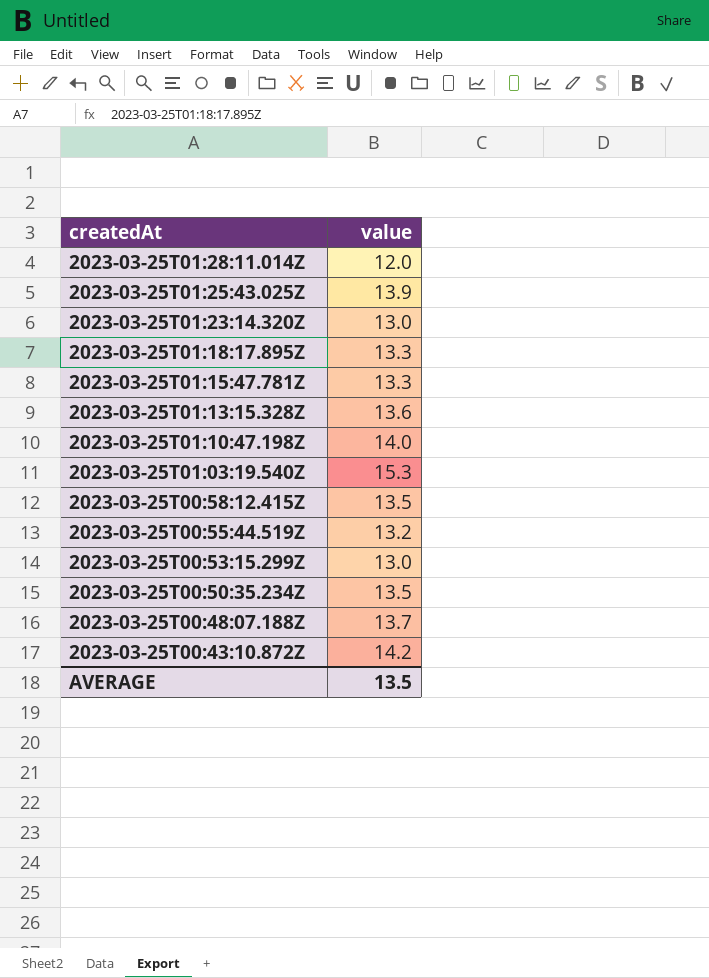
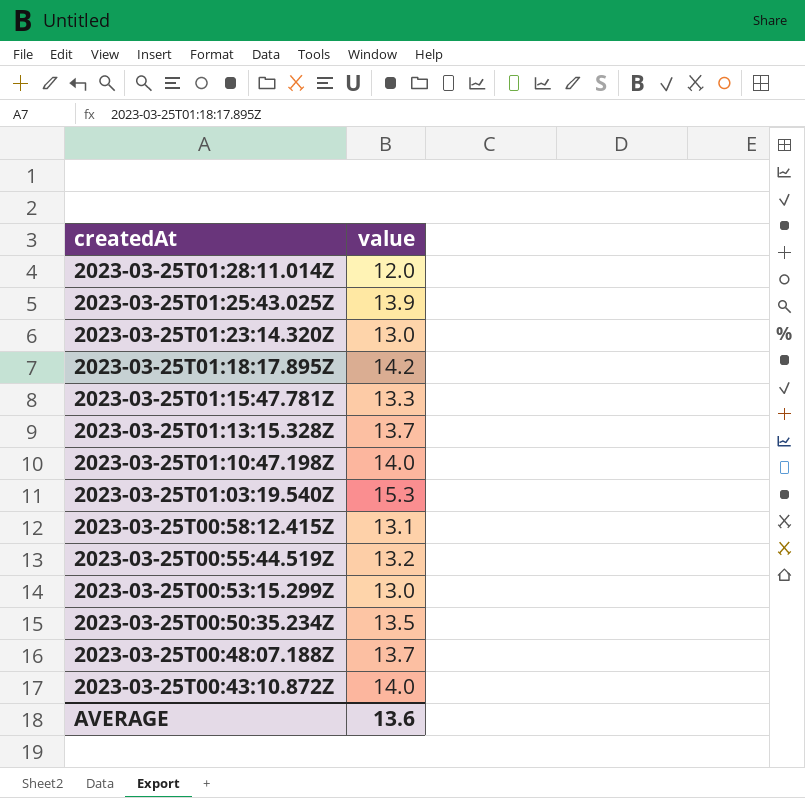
2023-03-25T01:18:17.895Z | value: 13.3 -> 14.2
2023-03-25T01:13:15.328Z | value: 13.6 -> 13.7
2023-03-25T00:58:12.415Z | value: 13.5 -> 13.1
2023-03-25T00:43:10.872Z | value: 14.2 -> 14.0
AVERAGE | value: 13.5 -> 13.6

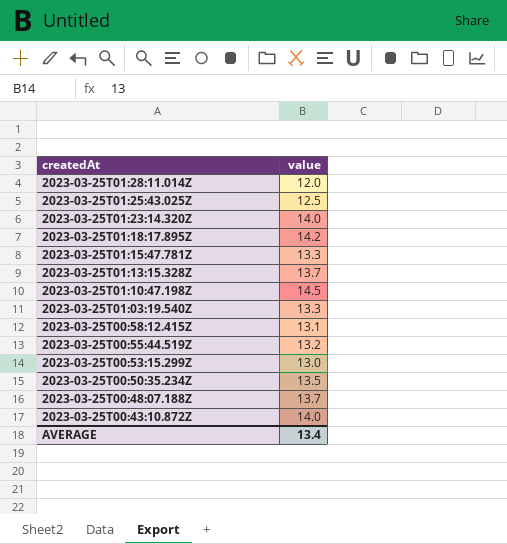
2023-03-25T01:25:43.025Z | value: 13.9 -> 12.5
2023-03-25T01:23:14.320Z | value: 13.0 -> 14.0
2023-03-25T01:10:47.198Z | value: 14.0 -> 14.5
2023-03-25T01:03:19.540Z | value: 15.3 -> 13.3
AVERAGE | value: 13.6 -> 13.4

